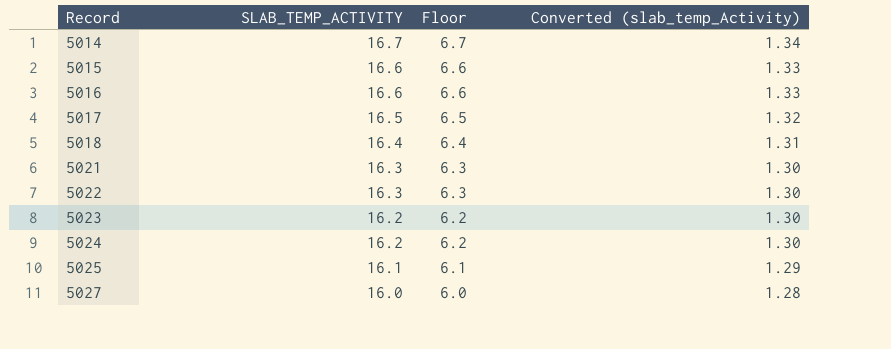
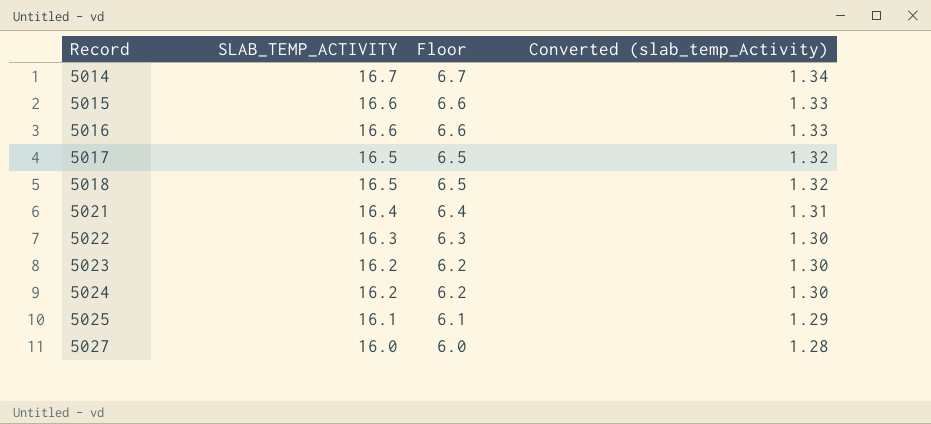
5018 | SLAB_TEMP_ACTIVITY: 16.4 -> 16.5
5018 | Floor: 6.4 -> 6.5
5018 | Converted (slab_temp_Activity): 1.31 -> 1.32
5021 | SLAB_TEMP_ACTIVITY: 16.3 -> 16.4
5021 | Floor: 6.3 -> 6.4
5021 | Converted (slab_temp_Activity): 1.30 -> 1.31

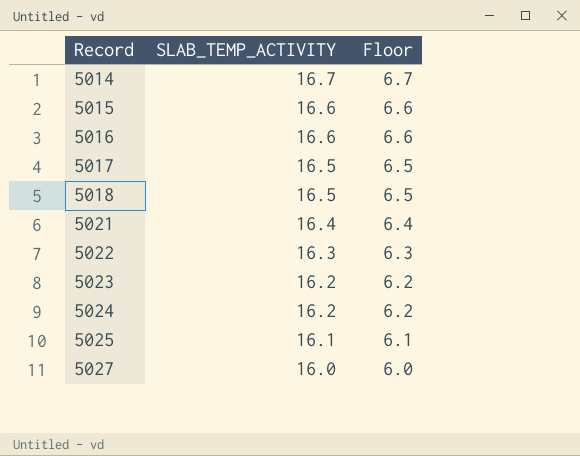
column Converted (slab_temp_Activity) | formula: [SLAB_TEMP_ACTIVITY] * 0.08 -> none

